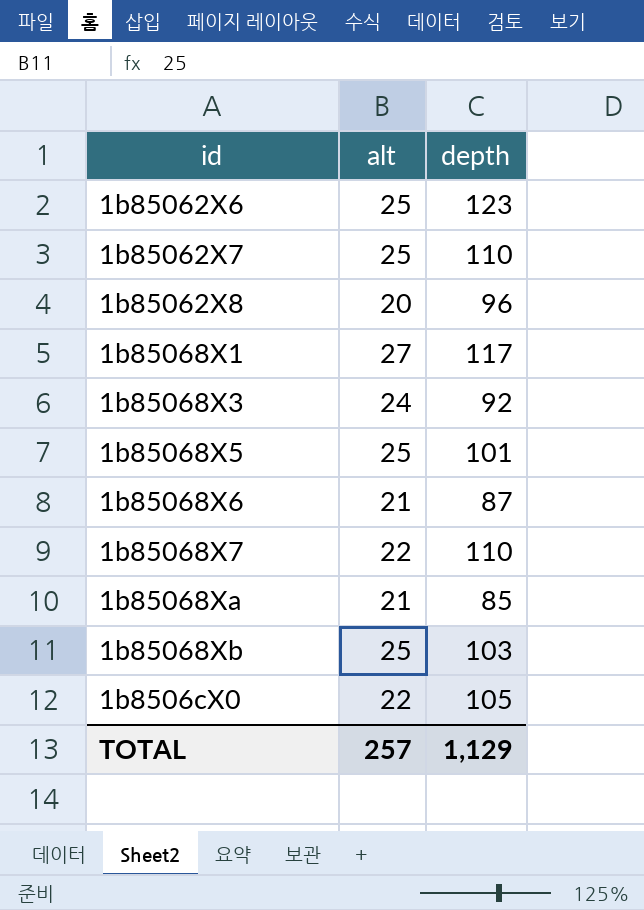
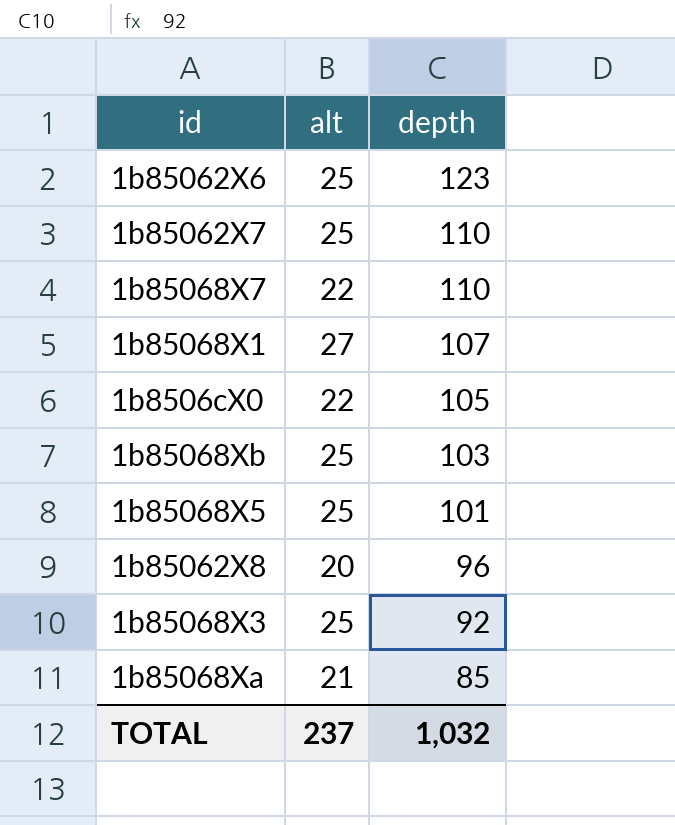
row order: none -> depth descending
row 1b85068X6: 21 | 87 -> none
1b85068X1 | depth: 117 -> 107
1b85068X3 | alt: 24 -> 25
TOTAL | alt: 257 -> 237
TOTAL | depth: 1,129 -> 1,032

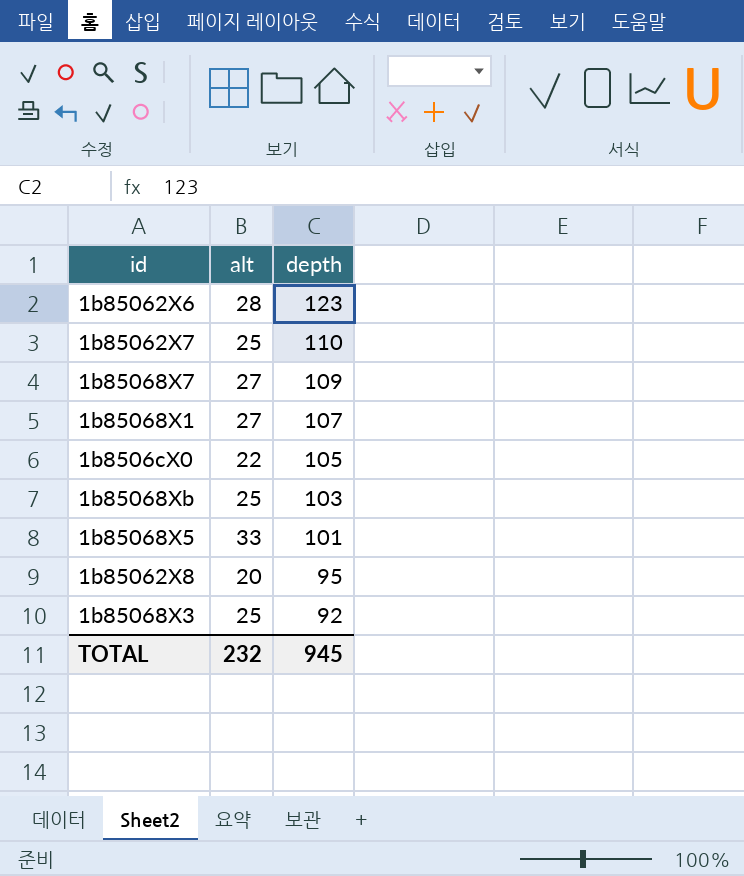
row 1b85068Xa: 21 | 85 -> none
1b85062X6 | alt: 25 -> 28
1b85068X7 | alt: 22 -> 27
1b85068X7 | depth: 110 -> 109
1b85068X5 | alt: 25 -> 33
1b85062X8 | depth: 96 -> 95
TOTAL | alt: 237 -> 232
TOTAL | depth: 1,032 -> 945

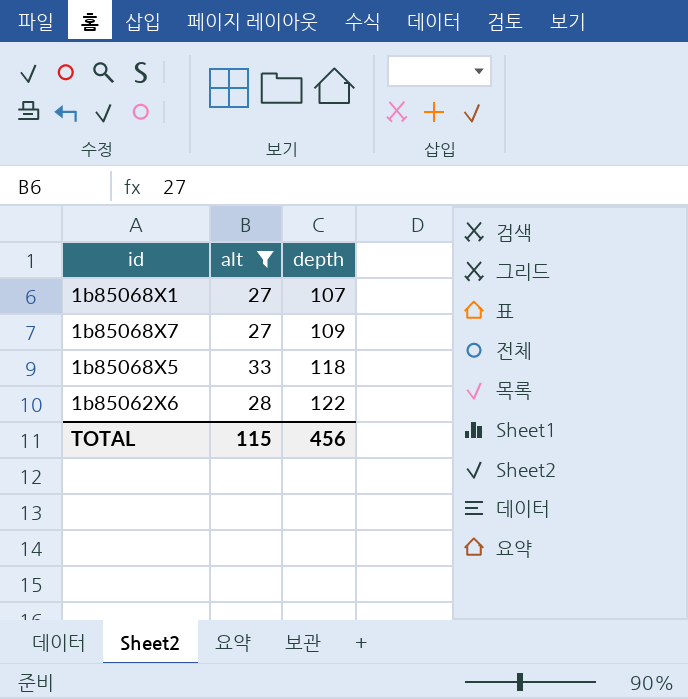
filter: none -> alt >= 27
row order: depth descending -> depth ascending
1b85068X5 | depth: 101 -> 118
1b85062X6 | depth: 123 -> 122
TOTAL | alt: 232 -> 115
TOTAL | depth: 945 -> 456

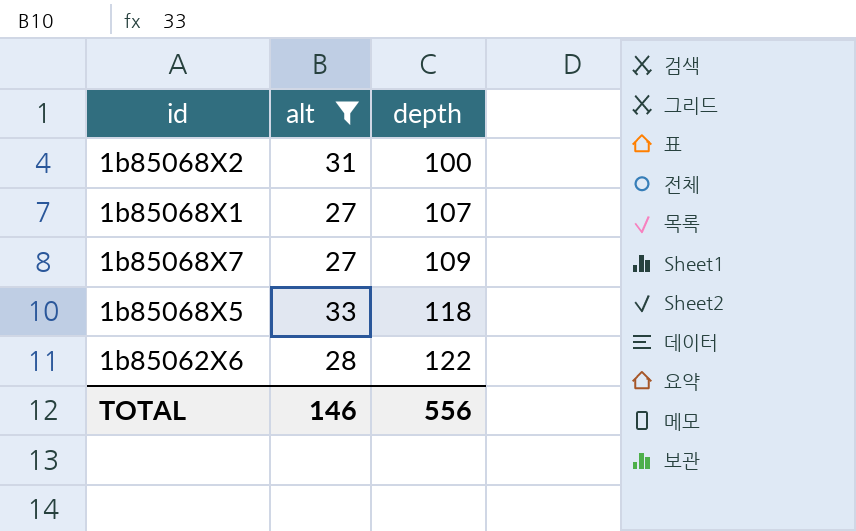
row 1b85068X2: none -> 31 | 100
TOTAL | alt: 115 -> 146
TOTAL | depth: 456 -> 556

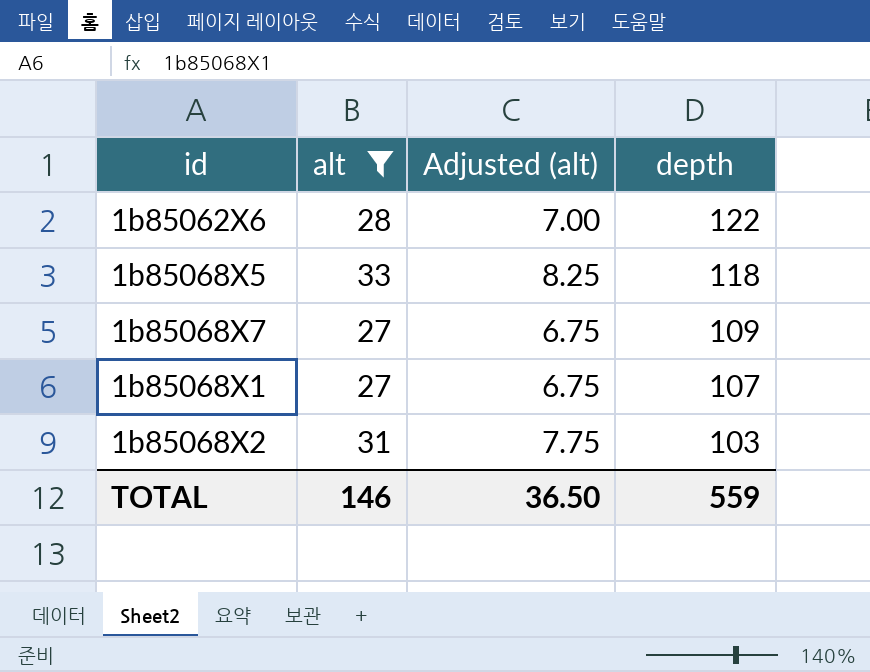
row order: depth ascending -> depth descending
column Adjusted (alt) | formula: none -> [alt] * 0.25
1b85068X2 | depth: 100 -> 103
TOTAL | depth: 556 -> 559

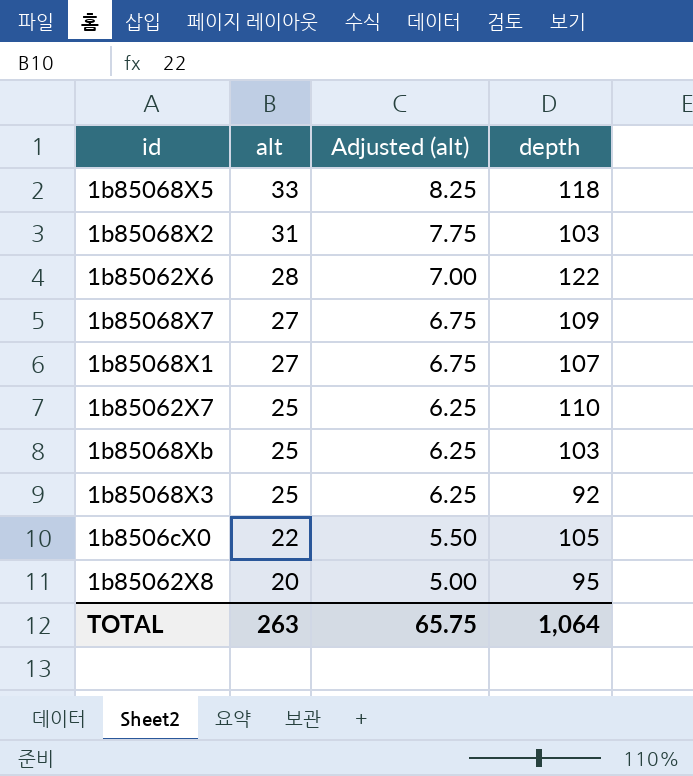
filter: alt >= 27 -> none
row order: depth descending -> alt descending
TOTAL | alt: 146 -> 263
TOTAL | Adjusted (alt): 36.50 -> 65.75
TOTAL | depth: 559 -> 1,064

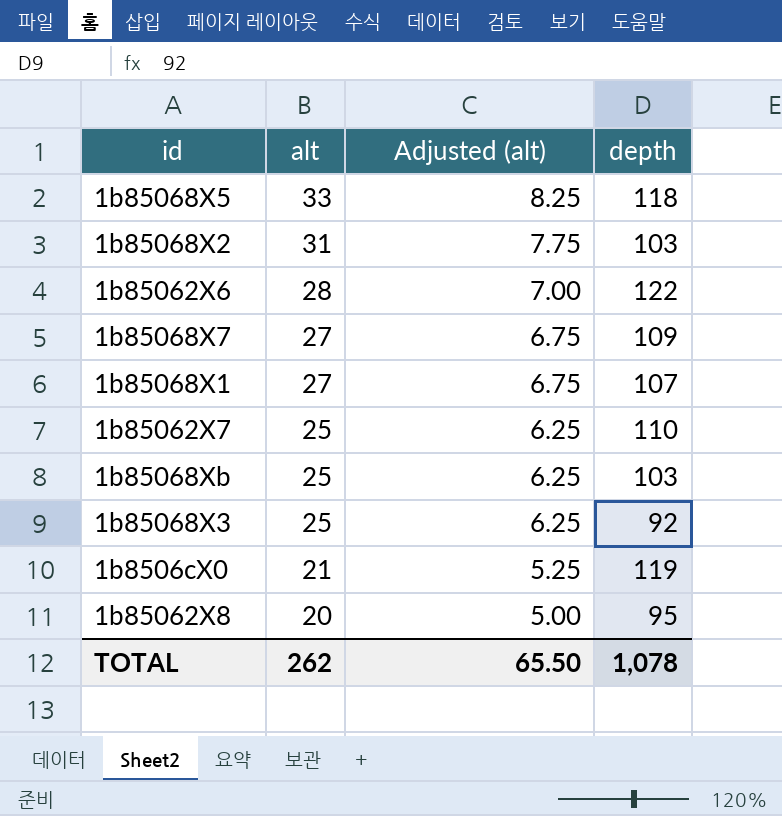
1b8506cX0 | alt: 22 -> 21
1b8506cX0 | Adjusted (alt): 5.50 -> 5.25
1b8506cX0 | depth: 105 -> 119
TOTAL | alt: 263 -> 262
TOTAL | Adjusted (alt): 65.75 -> 65.50
TOTAL | depth: 1,064 -> 1,078

